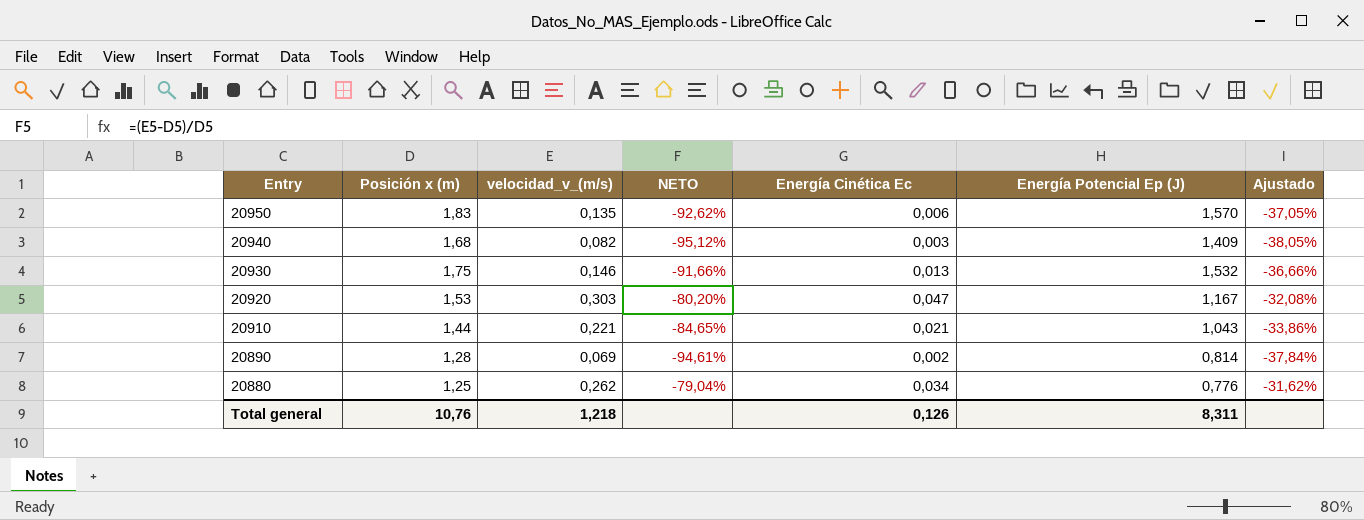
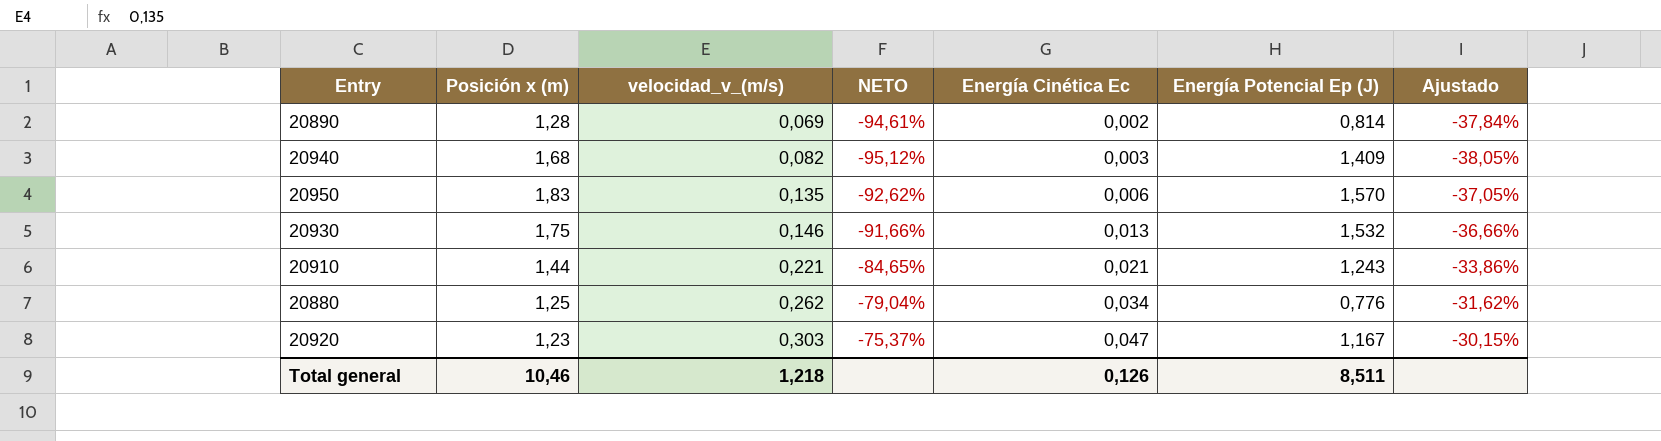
row order: Entry descending -> velocidad_v_(m/s) ascending
20910 | Energía Potencial Ep (J): 1,043 -> 1,243
20920 | Posición x (m): 1,53 -> 1,23
20920 | NETO: -80,20% -> -75,37%
20920 | Ajustado: -32,08% -> -30,15%
Total general | Posición x (m): 10,76 -> 10,46
Total general | Energía Potencial Ep (J): 8,311 -> 8,511

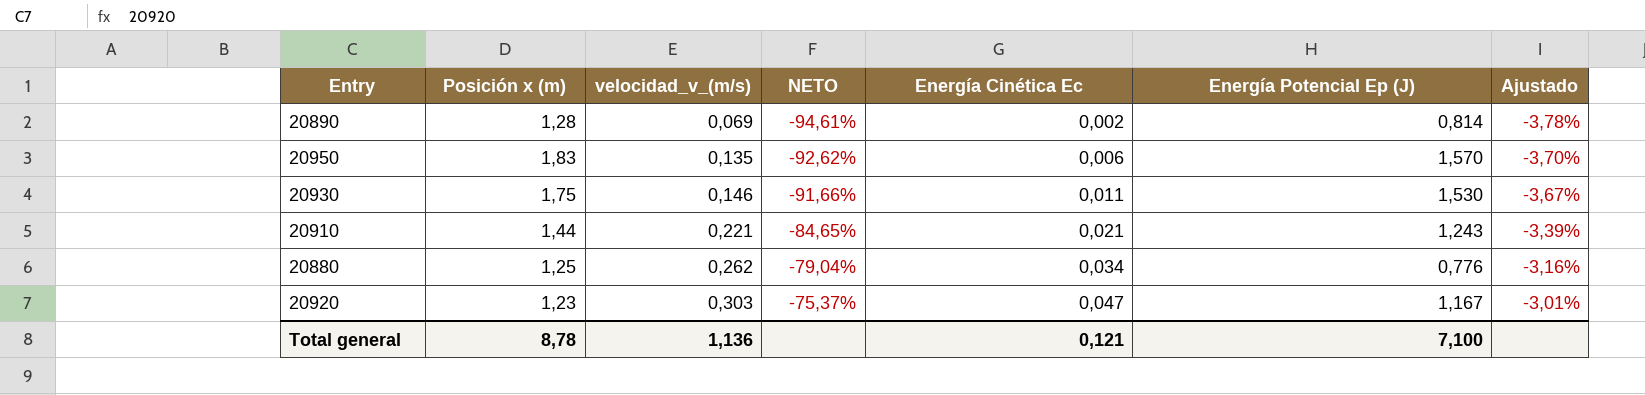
column Ajustado | formula: [NETO] * 0,4 -> [NETO] * 0,04
row 20940: 1,68 | 0,082 | -95,12% | 0,003 | 1,409 | -38,05% -> none
20930 | Energía Cinética Ec: 0,013 -> 0,011
20930 | Energía Potencial Ep (J): 1,532 -> 1,530
Total general | Posición x (m): 10,46 -> 8,78
Total general | velocidad_v_(m/s): 1,218 -> 1,136
Total general | Energía Cinética Ec: 0,126 -> 0,121
Total general | Energía Potencial Ep (J): 8,511 -> 7,100

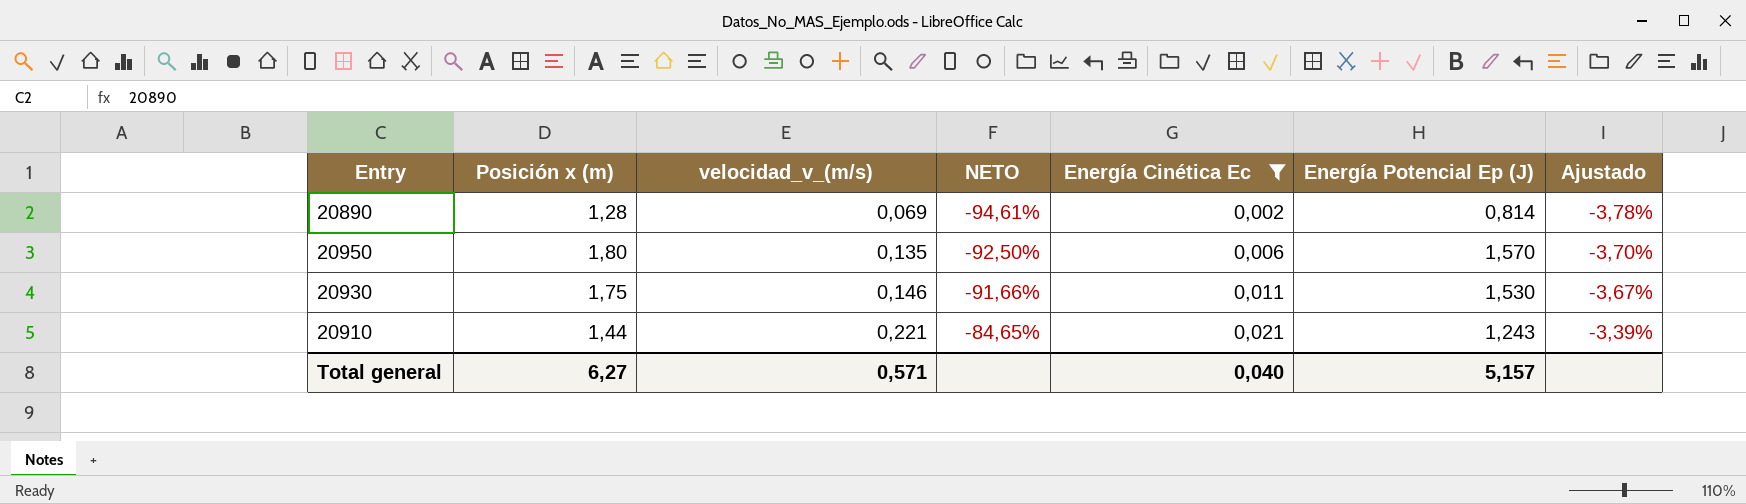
filter: none -> Energía Cinética Ec <= 0,021
20950 | Posición x (m): 1,83 -> 1,80
20950 | NETO: -92,62% -> -92,50%
Total general | Posición x (m): 8,78 -> 6,27
Total general | velocidad_v_(m/s): 1,136 -> 0,571
Total general | Energía Cinética Ec: 0,121 -> 0,040
Total general | Energía Potencial Ep (J): 7,100 -> 5,157

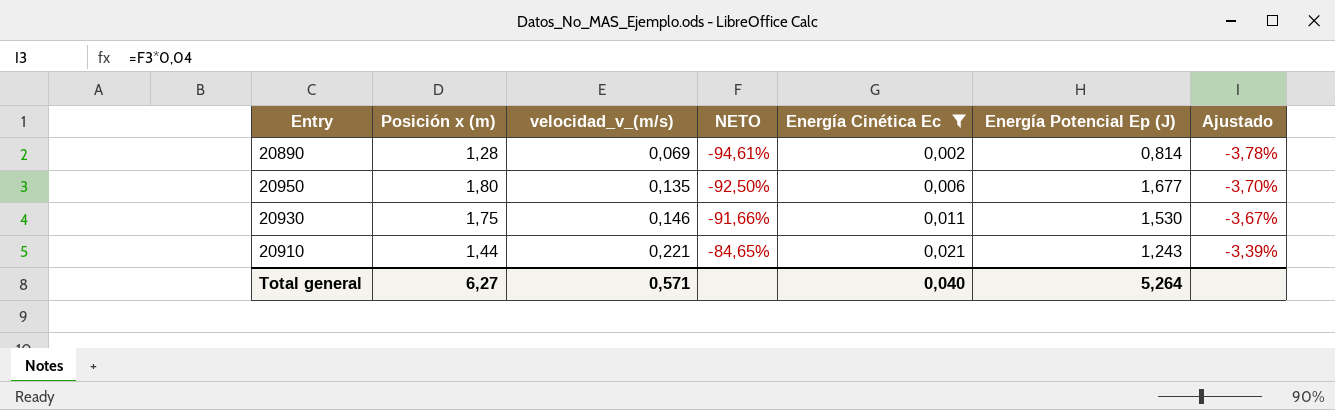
20950 | Energía Potencial Ep (J): 1,570 -> 1,677
Total general | Energía Potencial Ep (J): 5,157 -> 5,264

